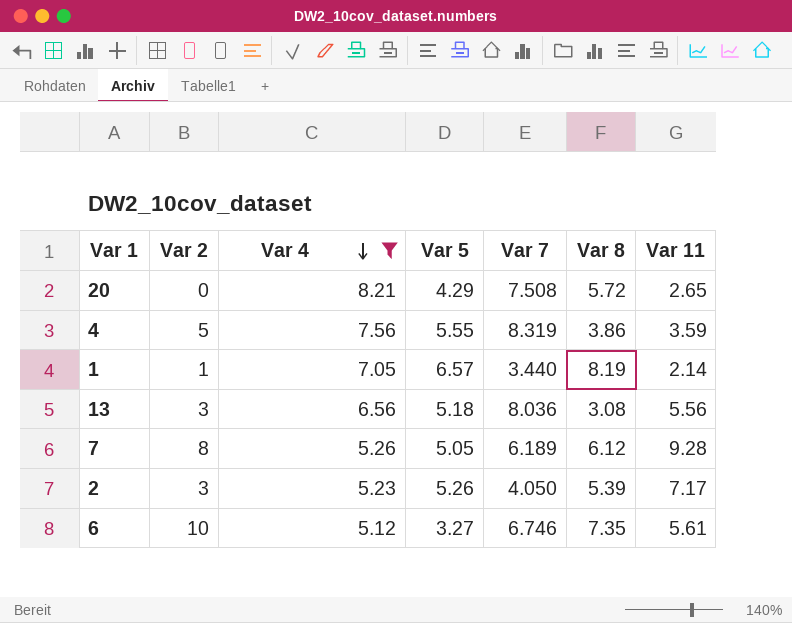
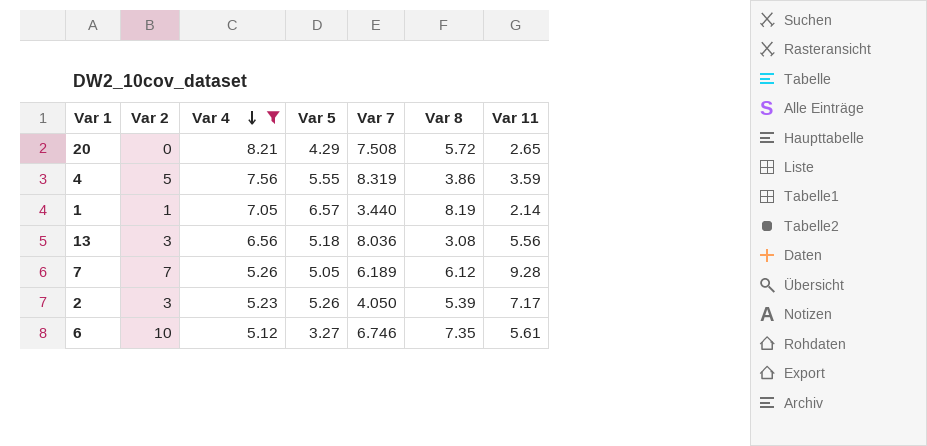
7 | Var 2: 8 -> 7

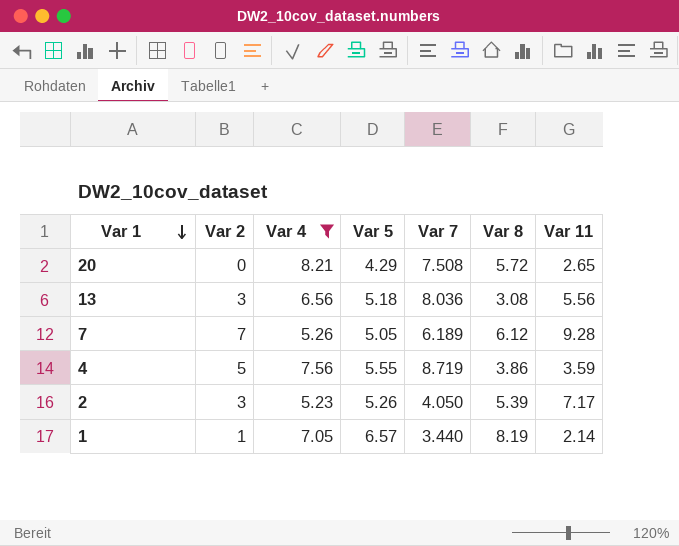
row order: Var 4 descending -> Var 1 descending
row 6: 10 | 5.12 | 3.27 | 6.746 | 7.35 | 5.61 -> none
4 | Var 7: 8.319 -> 8.719

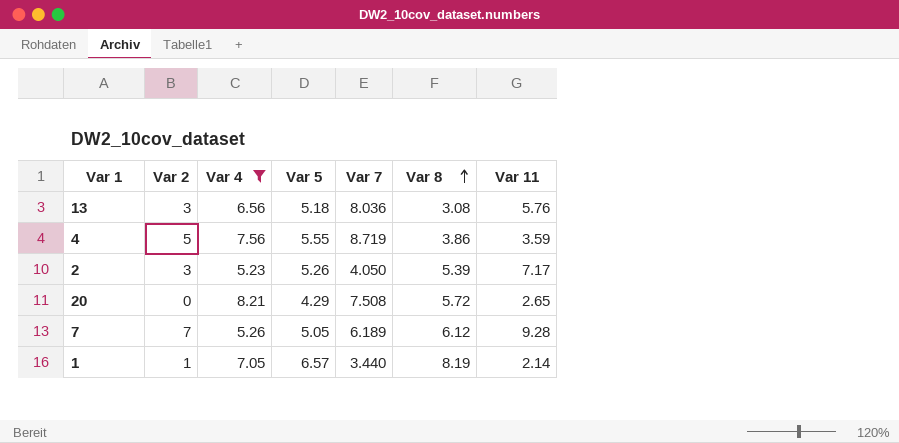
row order: Var 1 descending -> Var 8 ascending
13 | Var 11: 5.56 -> 5.76

